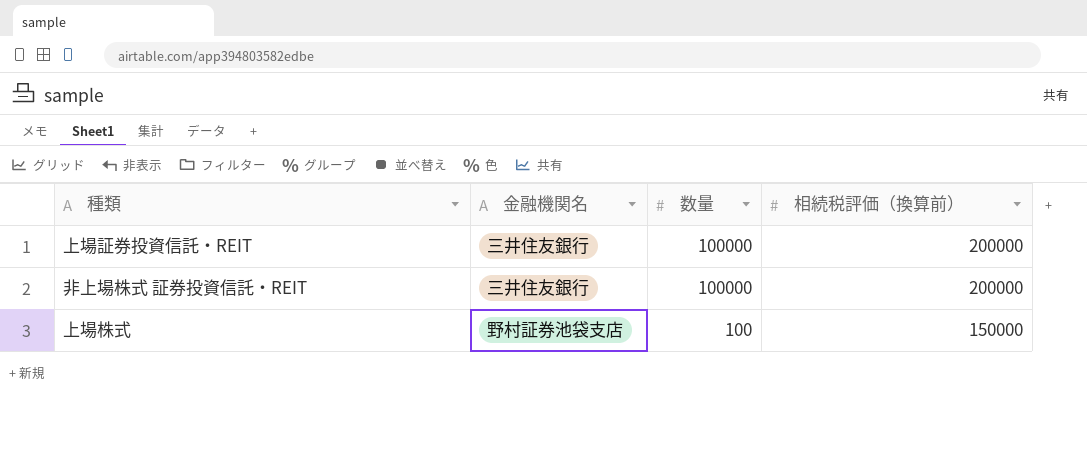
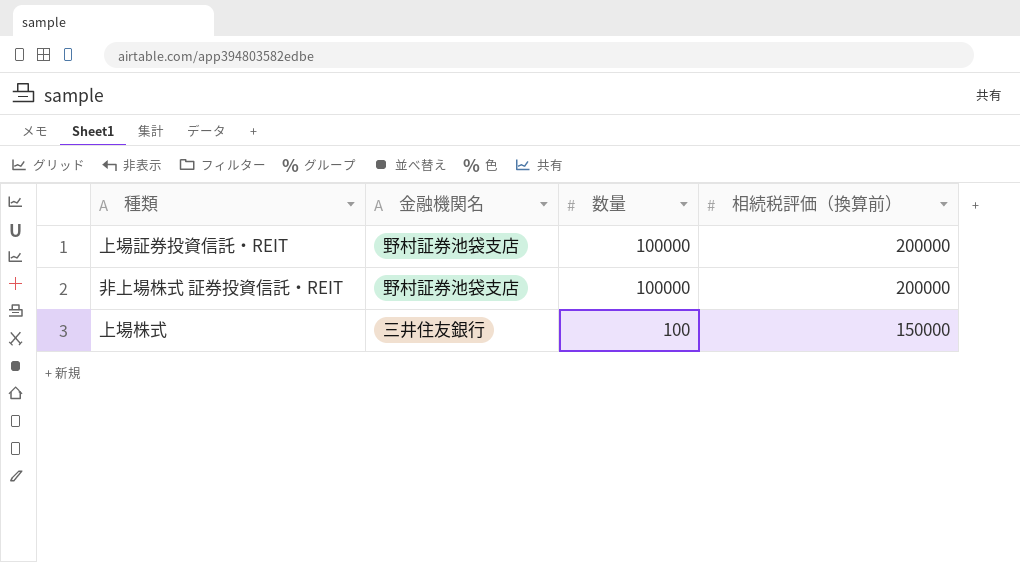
上場証券投資信託・REIT | 金融機関名: 三井住友銀行 -> 野村証券池袋支店
非上場株式 証券投資信託・REIT | 金融機関名: 三井住友銀行 -> 野村証券池袋支店
上場株式 | 金融機関名: 野村証券池袋支店 -> 三井住友銀行

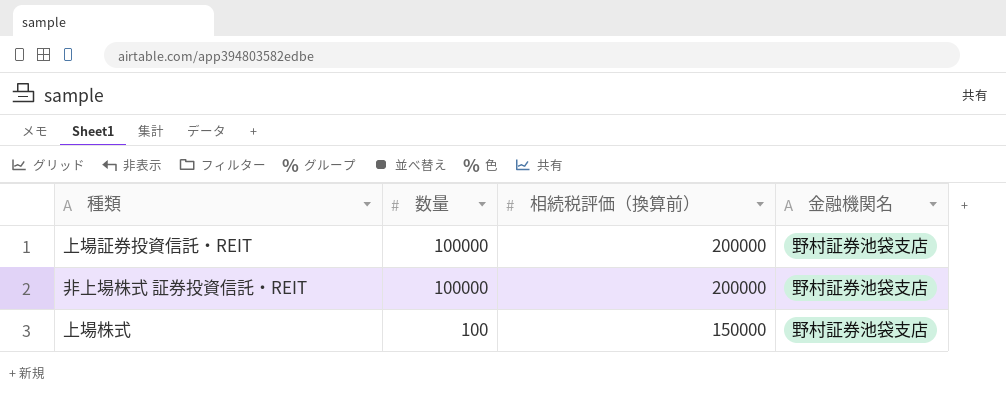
column 金融機関名 | position: 2 -> 4
上場株式 | 金融機関名: 三井住友銀行 -> 野村証券池袋支店

